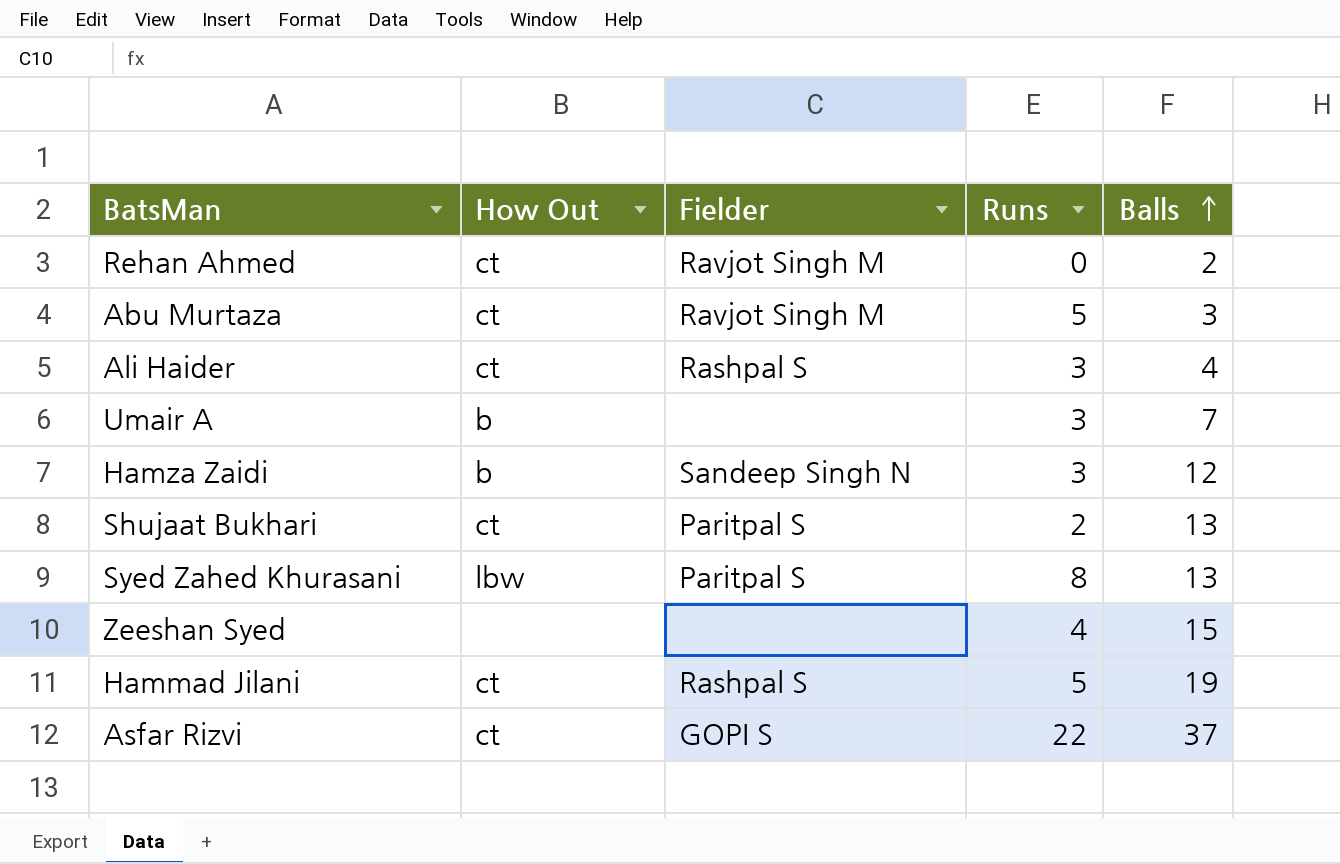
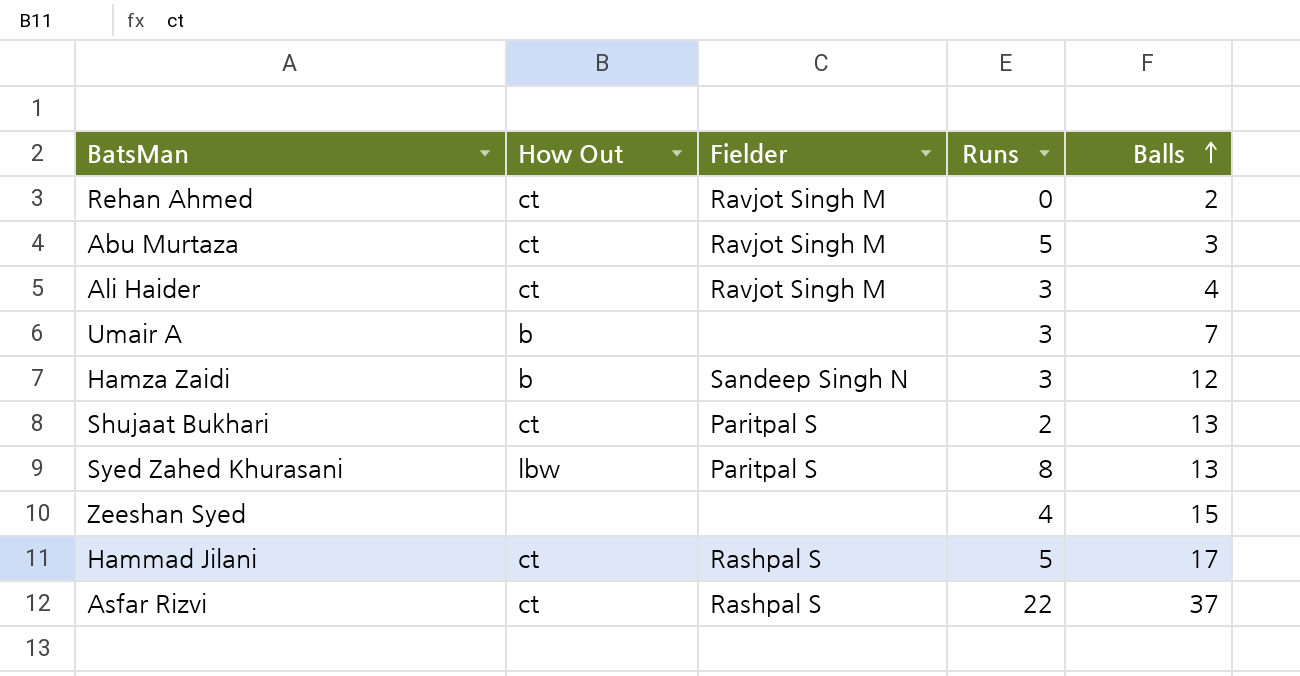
Ali Haider | Fielder: Rashpal S -> Ravjot Singh M
Hammad Jilani | Balls: 19 -> 17
Asfar Rizvi | Fielder: GOPI S -> Rashpal S

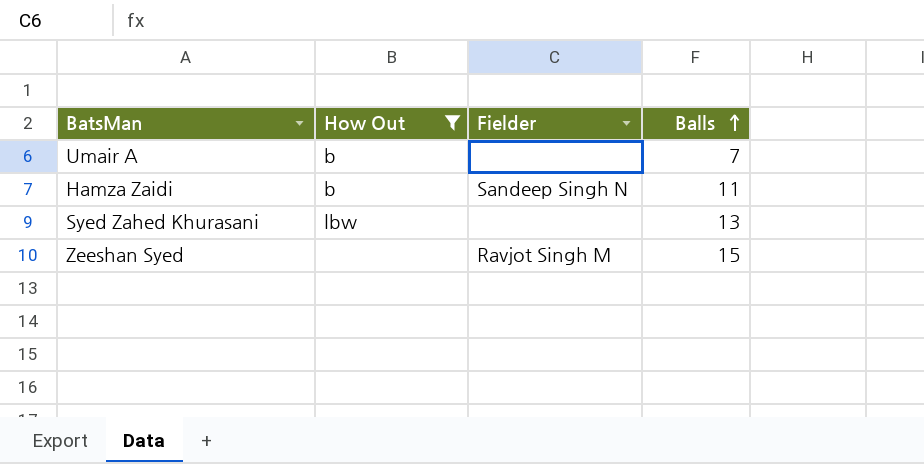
filter: none -> How Out != ct
column Runs | position: 4 -> none
Hamza Zaidi | Balls: 12 -> 11
Syed Zahed Khurasani | Fielder: Paritpal S -> none
Zeeshan Syed | Fielder: none -> Ravjot Singh M

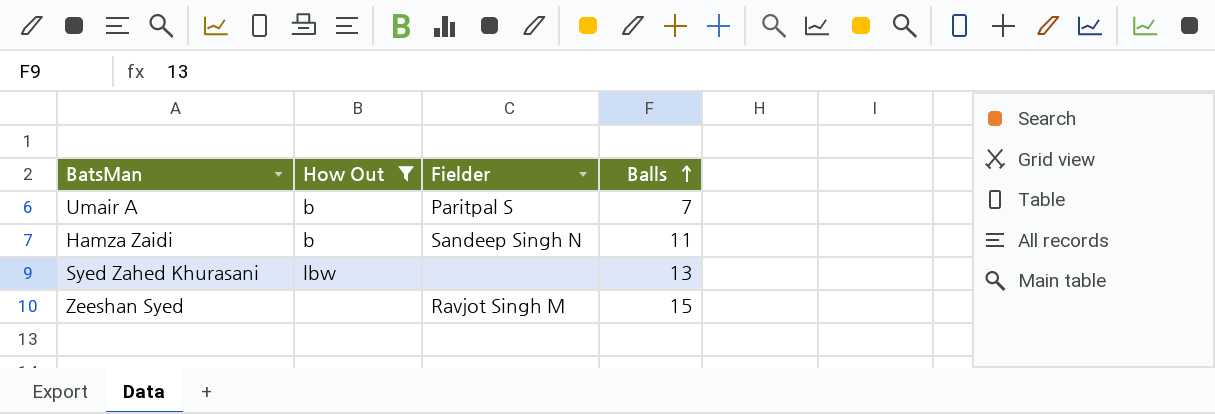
Umair A | Fielder: none -> Paritpal S

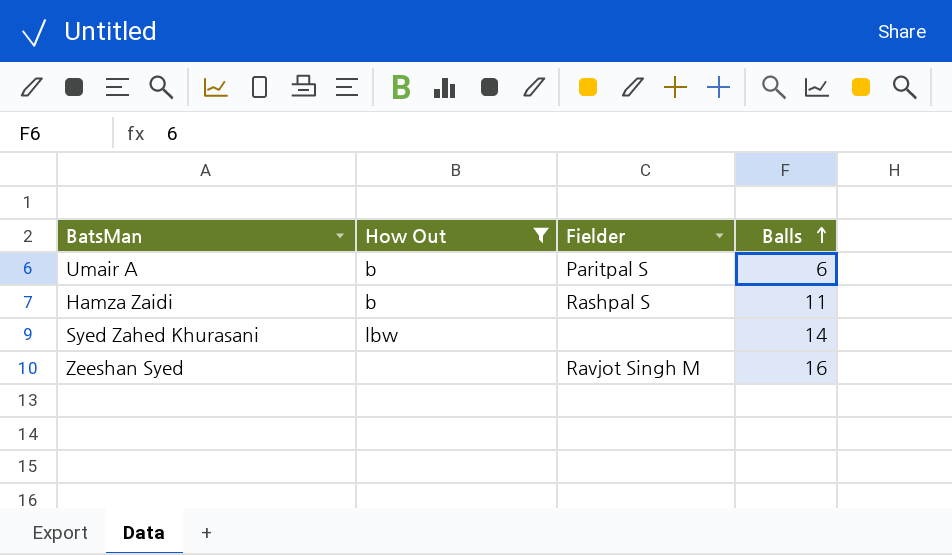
Umair A | Balls: 7 -> 6
Hamza Zaidi | Fielder: Sandeep Singh N -> Rashpal S
Syed Zahed Khurasani | Balls: 13 -> 14
Zeeshan Syed | Balls: 15 -> 16

